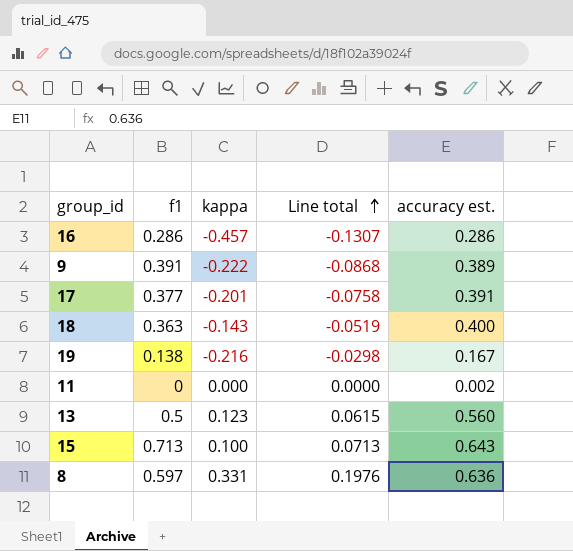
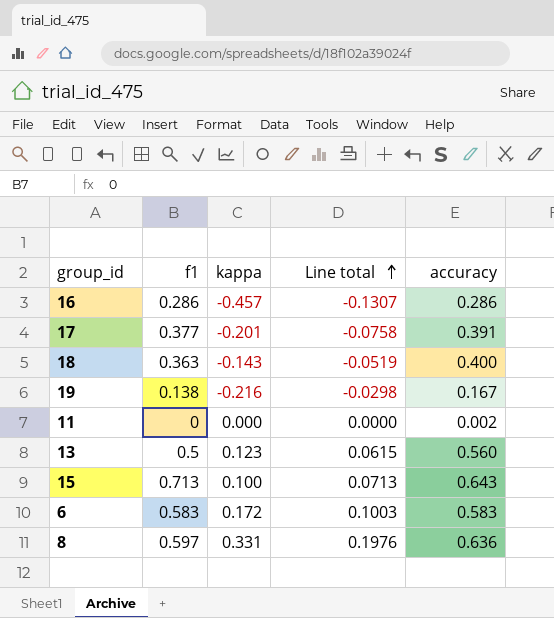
column name: accuracy est. -> accuracy
row 9: 0.391 | -0.222 | -0.0868 | 0.389 -> none
row 6: none -> 0.583 | 0.172 | 0.1003 | 0.583

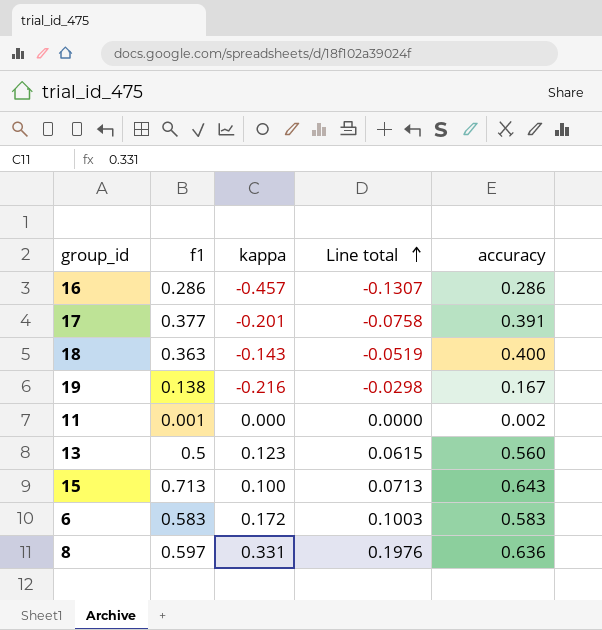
11 | f1: 0 -> 0.001

